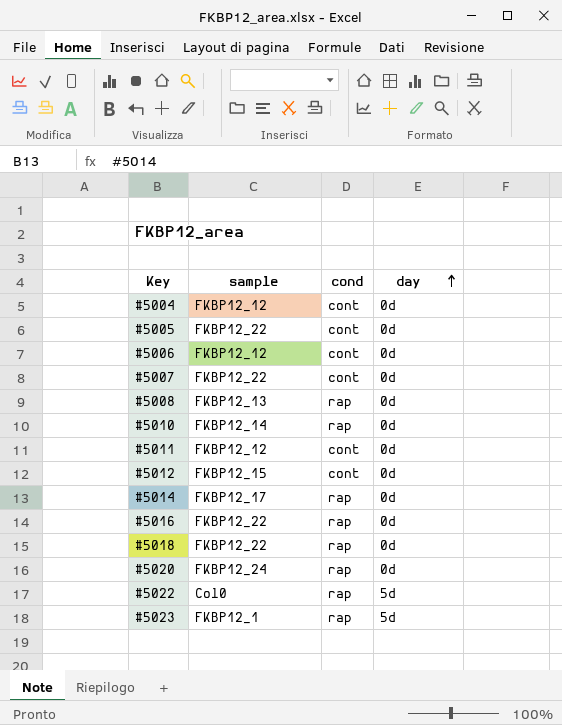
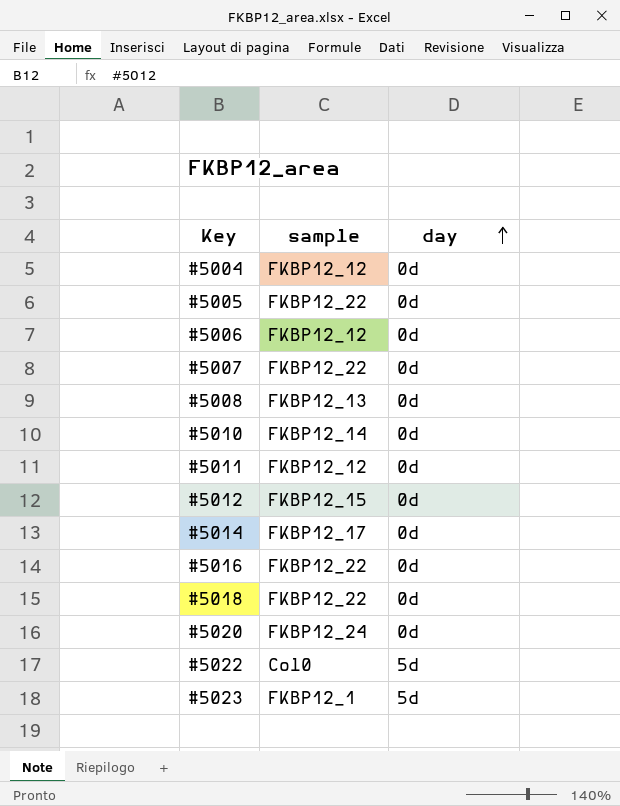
column cond | position: 3 -> none

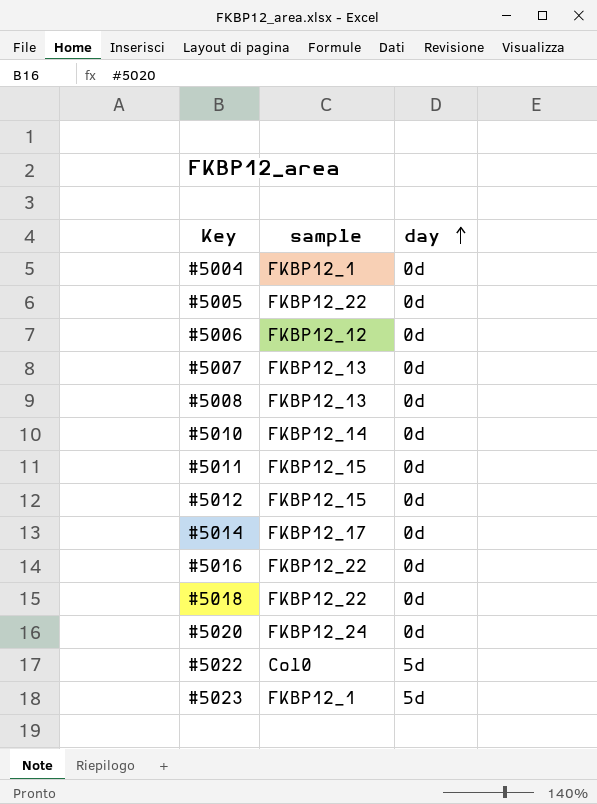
#5004 | sample: FKBP12_12 -> FKBP12_1
#5007 | sample: FKBP12_22 -> FKBP12_13
#5011 | sample: FKBP12_12 -> FKBP12_15

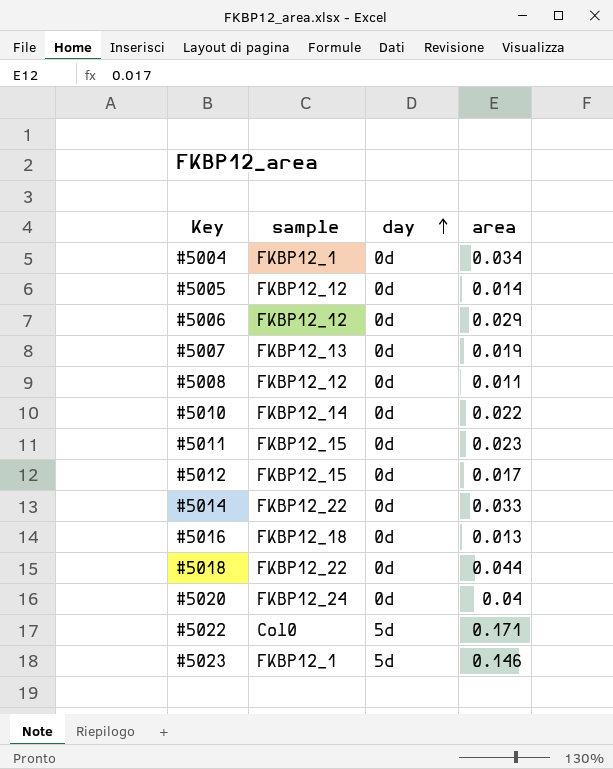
column area | position: none -> 4
#5005 | sample: FKBP12_22 -> FKBP12_12
#5008 | sample: FKBP12_13 -> FKBP12_12
#5014 | sample: FKBP12_17 -> FKBP12_22
#5016 | sample: FKBP12_22 -> FKBP12_18

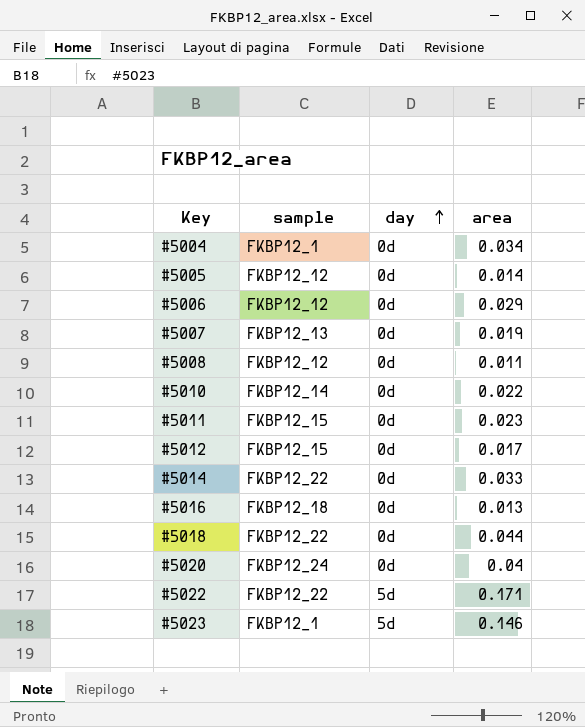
#5022 | sample: Col0 -> FKBP12_22

